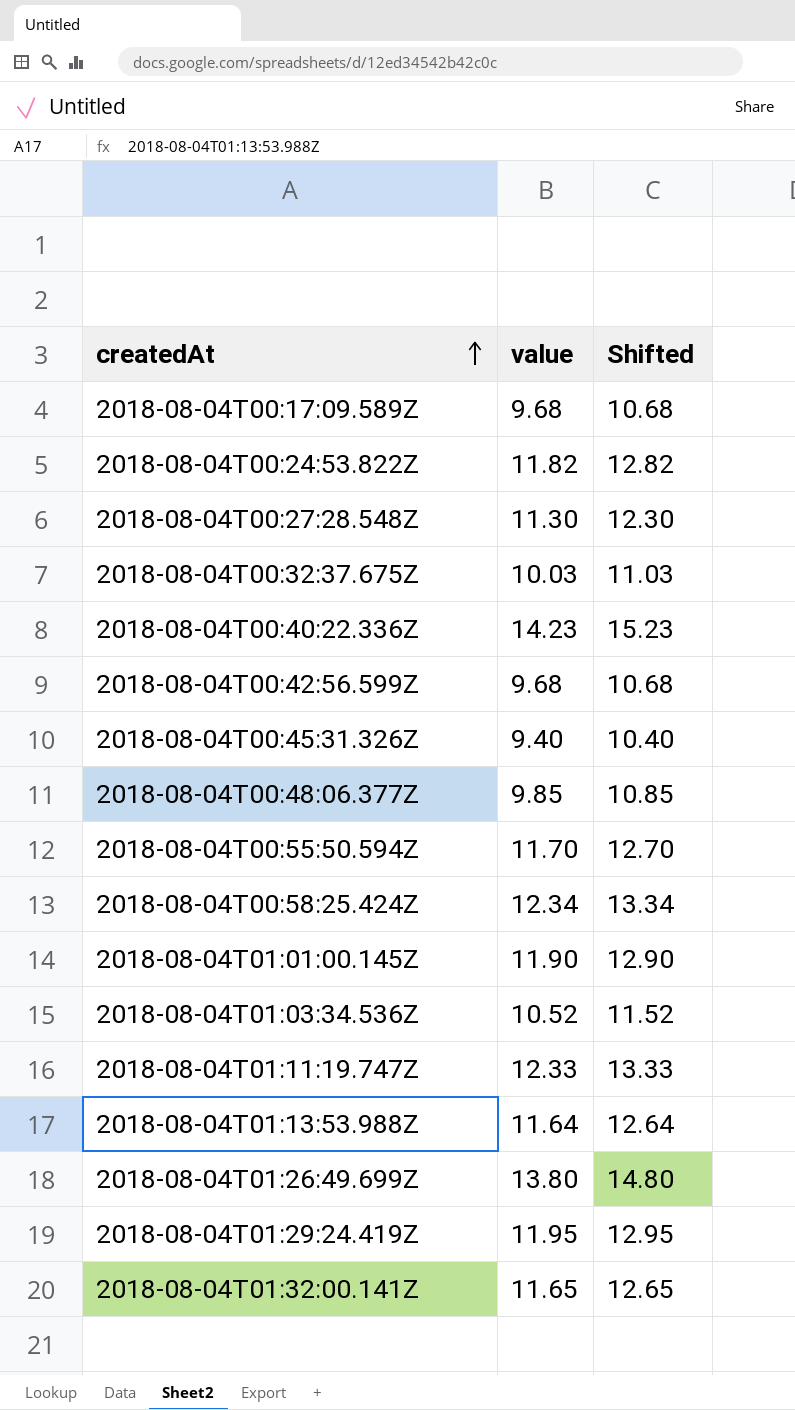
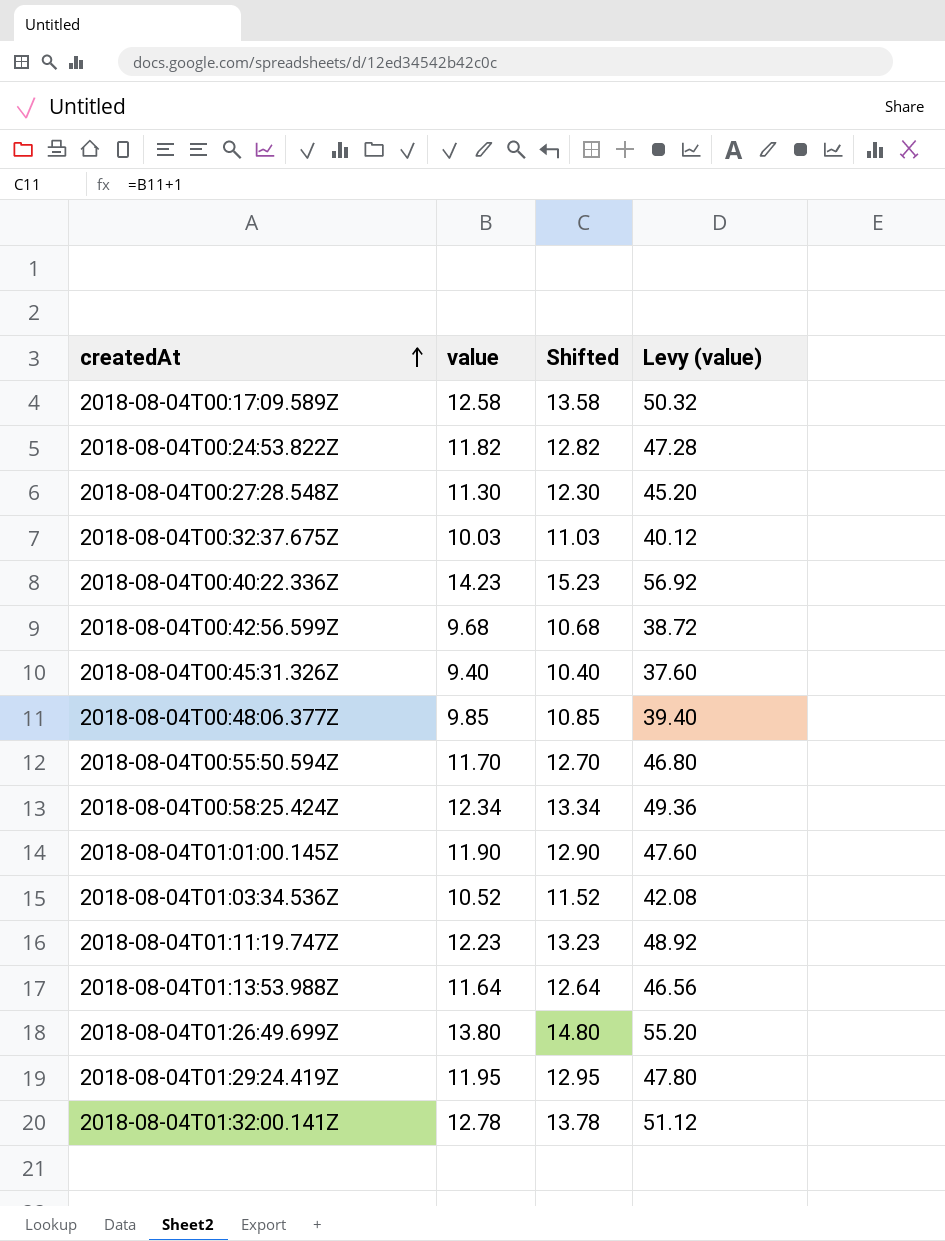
column Levy (value) | formula: none -> [value] * 4
2018-08-04T00:17:09.589Z | value: 9.68 -> 12.58
2018-08-04T00:17:09.589Z | Shifted: 10.68 -> 13.58
2018-08-04T01:11:19.747Z | value: 12.33 -> 12.23
2018-08-04T01:11:19.747Z | Shifted: 13.33 -> 13.23
2018-08-04T01:32:00.141Z | value: 11.65 -> 12.78
2018-08-04T01:32:00.141Z | Shifted: 12.65 -> 13.78

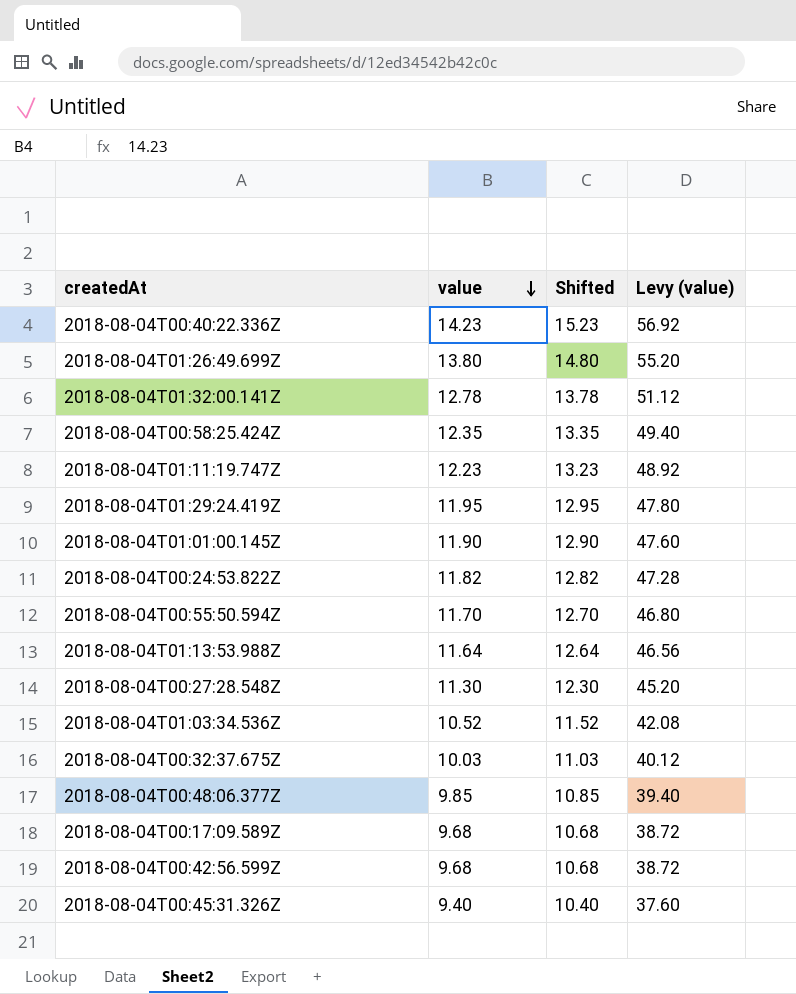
row order: createdAt ascending -> value descending
2018-08-04T00:58:25.424Z | value: 12.34 -> 12.35
2018-08-04T00:58:25.424Z | Shifted: 13.34 -> 13.35
2018-08-04T00:58:25.424Z | Levy (value): 49.36 -> 49.40
2018-08-04T00:17:09.589Z | value: 12.58 -> 9.68
2018-08-04T00:17:09.589Z | Shifted: 13.58 -> 10.68
2018-08-04T00:17:09.589Z | Levy (value): 50.32 -> 38.72

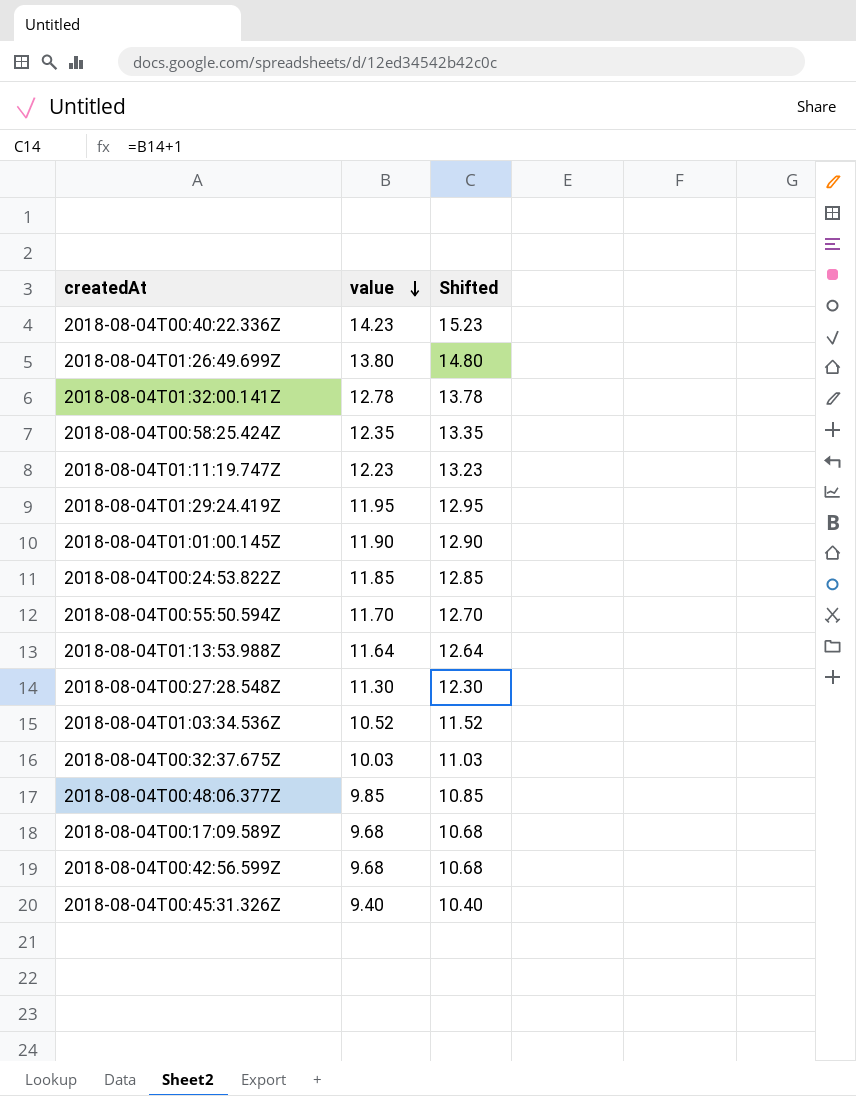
column Levy (value) | formula: [value] * 4 -> none
2018-08-04T00:24:53.822Z | value: 11.82 -> 11.85
2018-08-04T00:24:53.822Z | Shifted: 12.82 -> 12.85

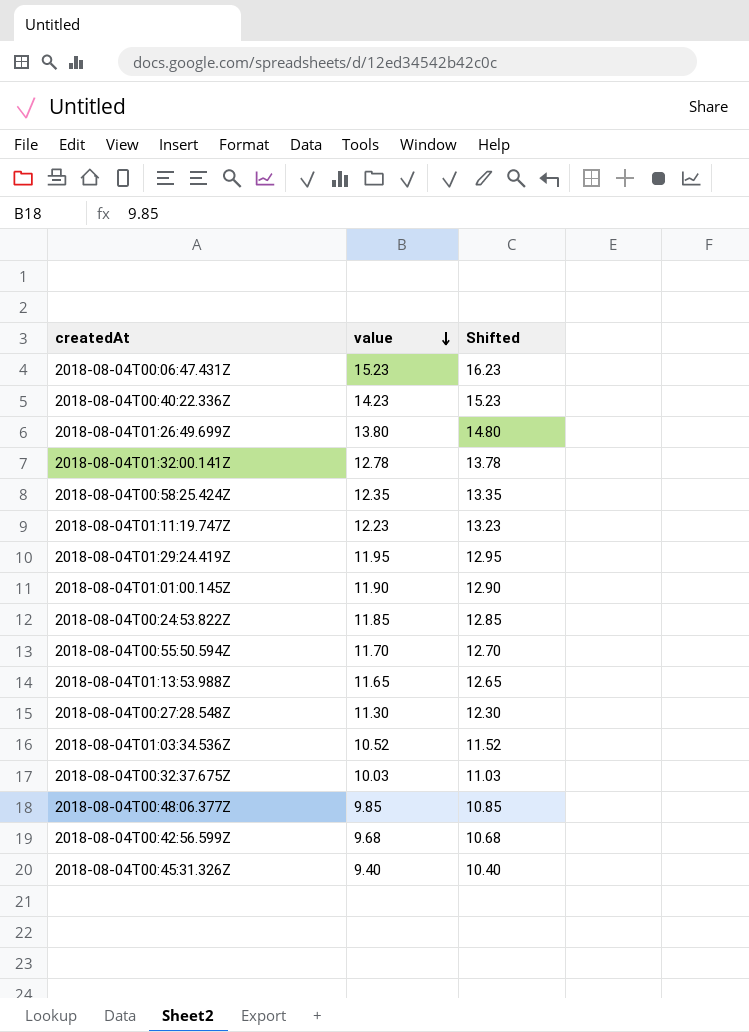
row 2018-08-04T00:17:09.589Z: 9.68 | 10.68 -> none
row 2018-08-04T00:06:47.431Z: none -> 15.23 | 16.23
2018-08-04T01:13:53.988Z | value: 11.64 -> 11.65
2018-08-04T01:13:53.988Z | Shifted: 12.64 -> 12.65

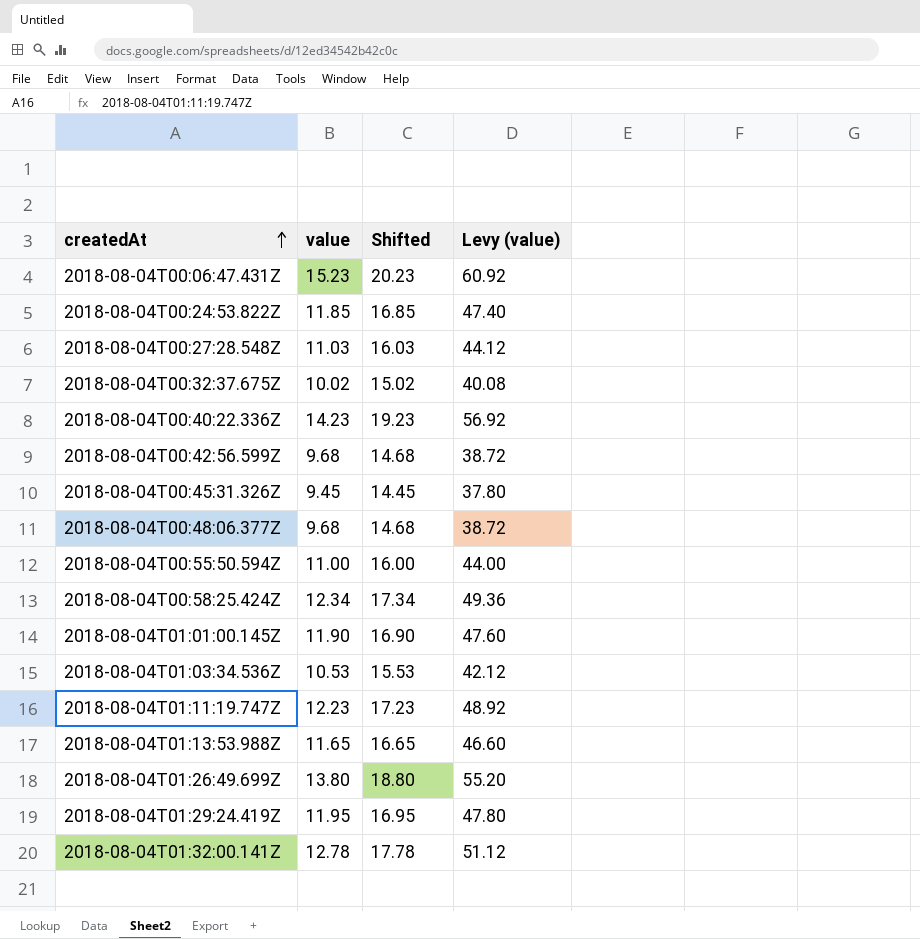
row order: value descending -> createdAt ascending
column Shifted | formula: [value] + 1 -> [value] + 5
column Levy (value) | formula: none -> [value] * 4
2018-08-04T00:27:28.548Z | value: 11.30 -> 11.03
2018-08-04T00:32:37.675Z | value: 10.03 -> 10.02
2018-08-04T00:45:31.326Z | value: 9.40 -> 9.45
2018-08-04T00:48:06.377Z | value: 9.85 -> 9.68
2018-08-04T00:55:50.594Z | value: 11.70 -> 11.00
2018-08-04T00:58:25.424Z | value: 12.35 -> 12.34
2018-08-04T01:03:34.536Z | value: 10.52 -> 10.53

